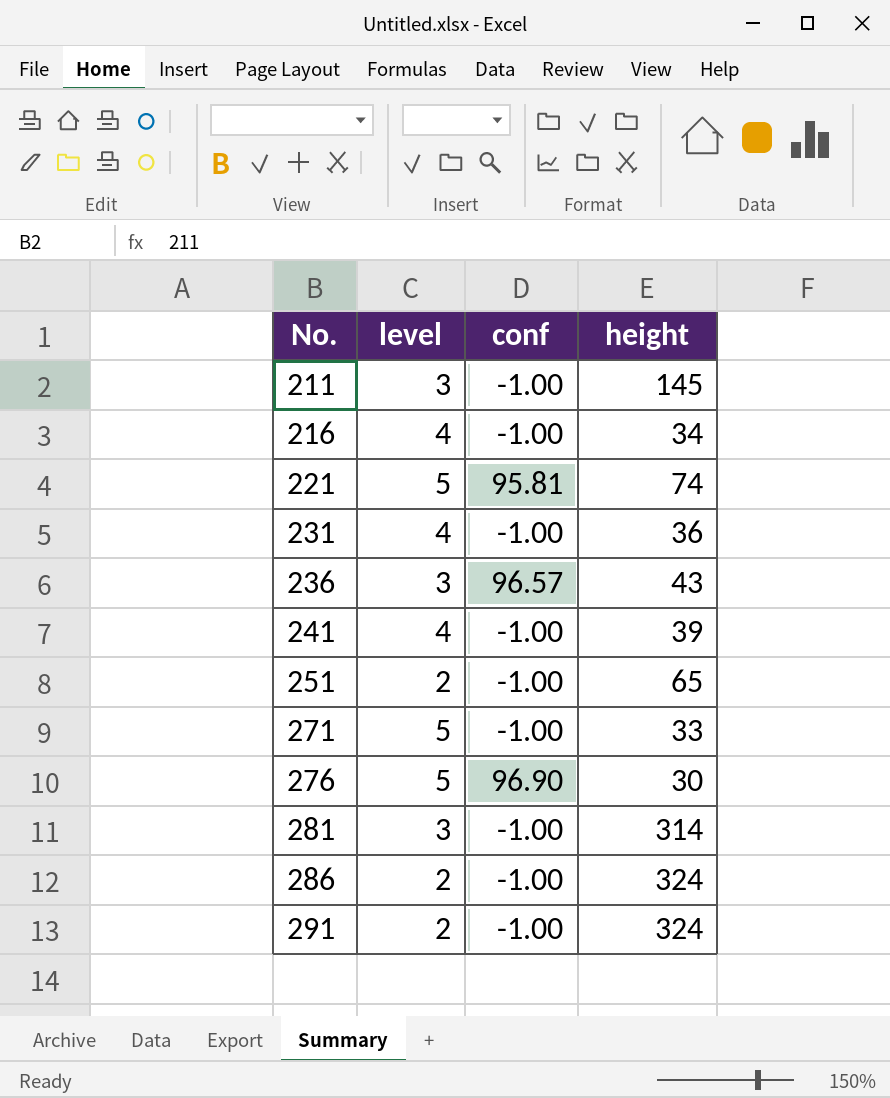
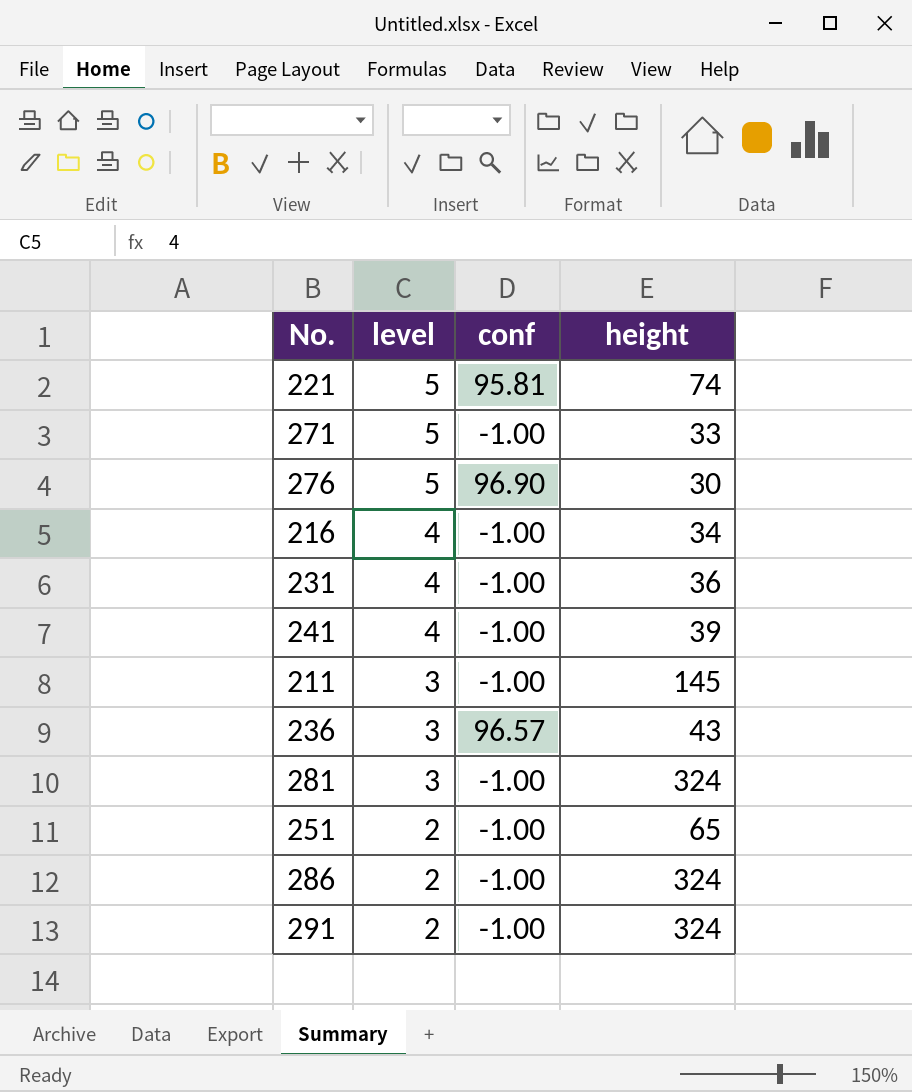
row order: No. ascending -> level descending
281 | height: 314 -> 324

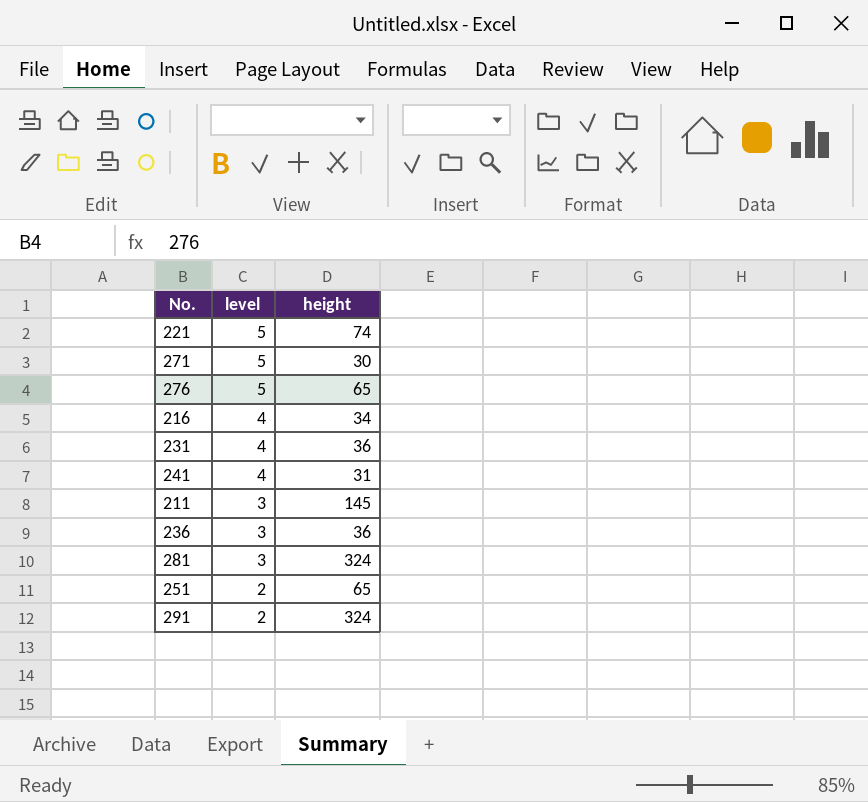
column conf | position: 3 -> none
row 286: 2 | -1.00 | 324 -> none
271 | height: 33 -> 30
276 | height: 30 -> 65
241 | height: 39 -> 31
236 | height: 43 -> 36

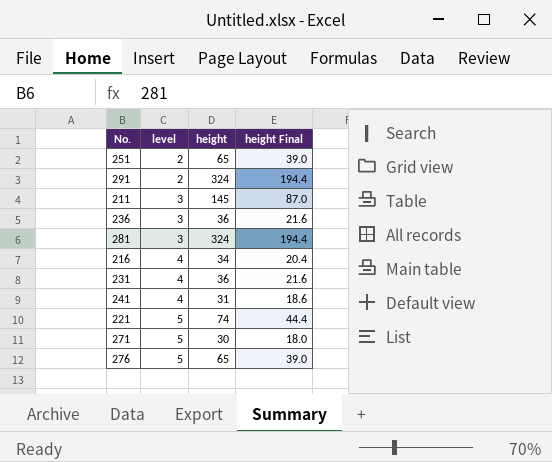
row order: level descending -> level ascending
column height Final | formula: none -> [height] * 0.6

